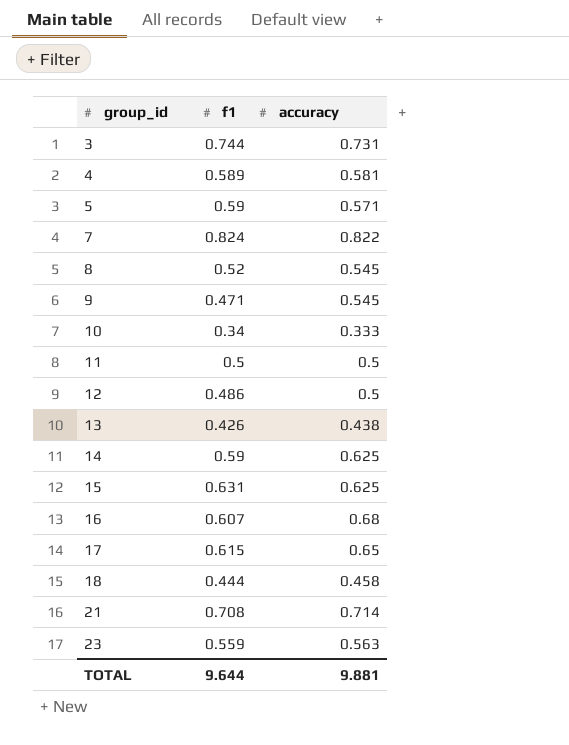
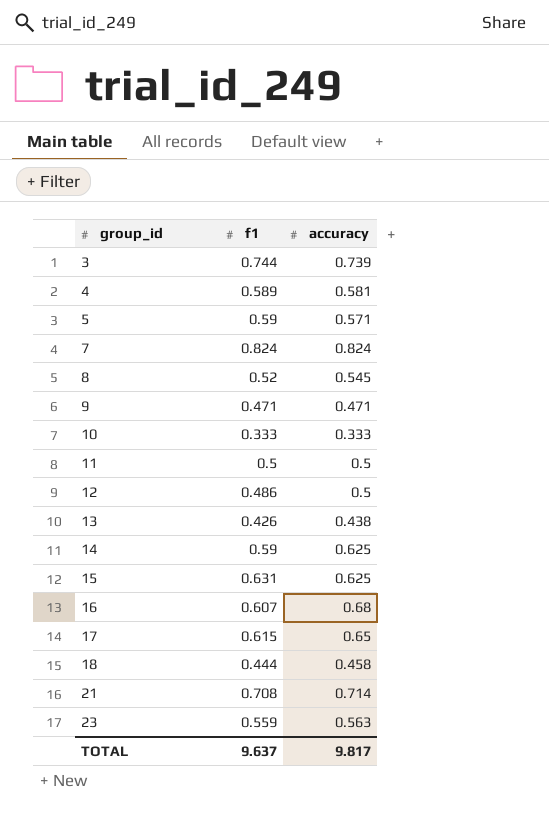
3 | accuracy: 0.731 -> 0.739
7 | accuracy: 0.822 -> 0.824
9 | accuracy: 0.545 -> 0.471
10 | f1: 0.34 -> 0.333
TOTAL | f1: 9.644 -> 9.637
TOTAL | accuracy: 9.881 -> 9.817

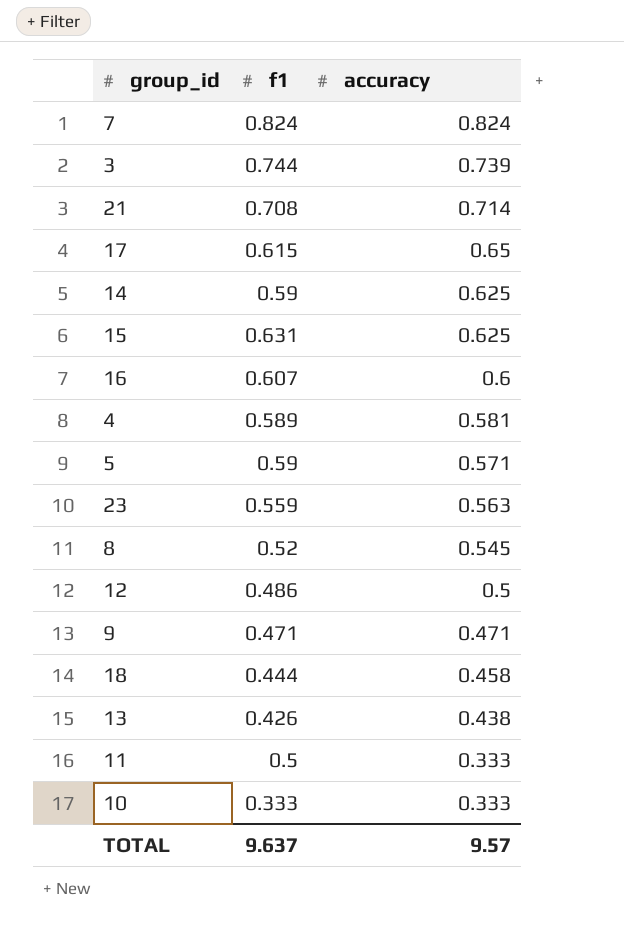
row order: group_id ascending -> accuracy descending
16 | accuracy: 0.68 -> 0.6
11 | accuracy: 0.5 -> 0.333
TOTAL | accuracy: 9.817 -> 9.57

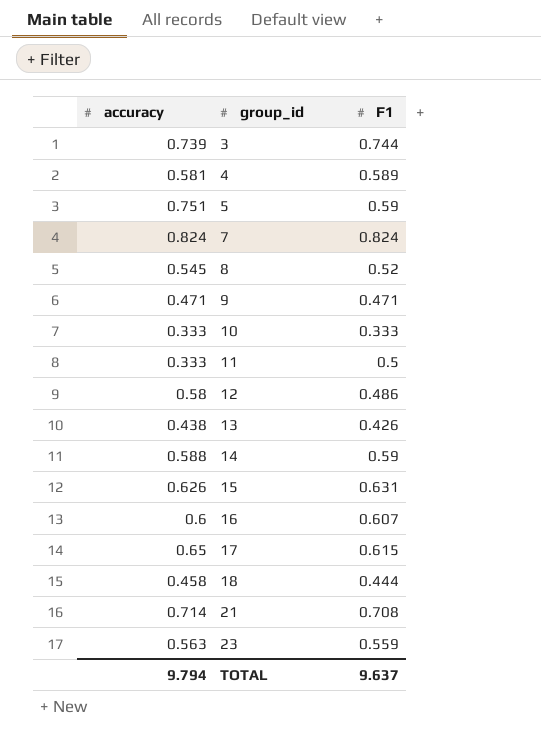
row order: accuracy descending -> group_id ascending
column accuracy | position: 3 -> 1
column name: f1 -> F1
5 | accuracy: 0.571 -> 0.751
12 | accuracy: 0.5 -> 0.58
14 | accuracy: 0.625 -> 0.588
15 | accuracy: 0.625 -> 0.626
TOTAL | accuracy: 9.57 -> 9.794

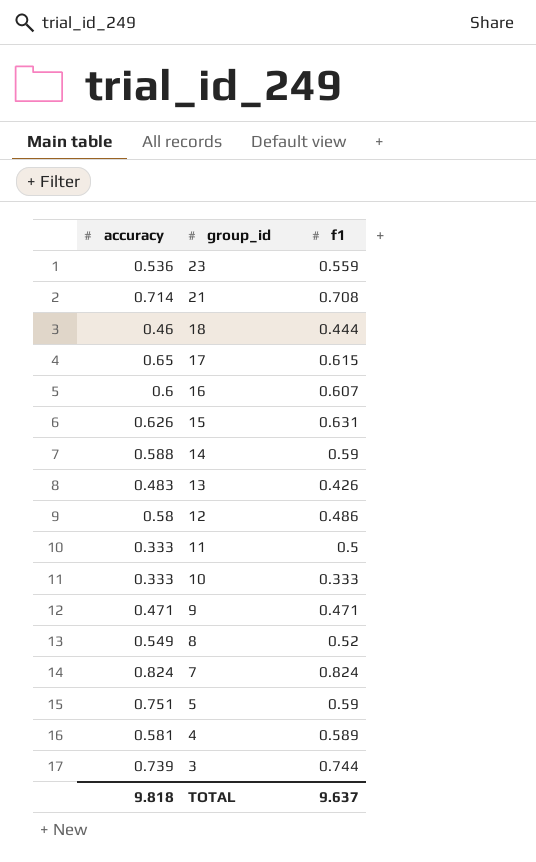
row order: group_id ascending -> group_id descending
column name: F1 -> f1
23 | accuracy: 0.563 -> 0.536
18 | accuracy: 0.458 -> 0.46
13 | accuracy: 0.438 -> 0.483
8 | accuracy: 0.545 -> 0.549
TOTAL | accuracy: 9.794 -> 9.818

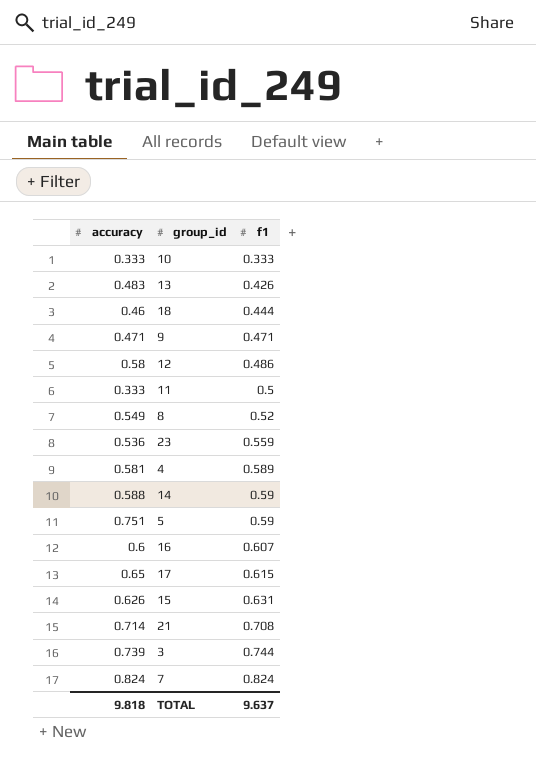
row order: group_id descending -> f1 ascending

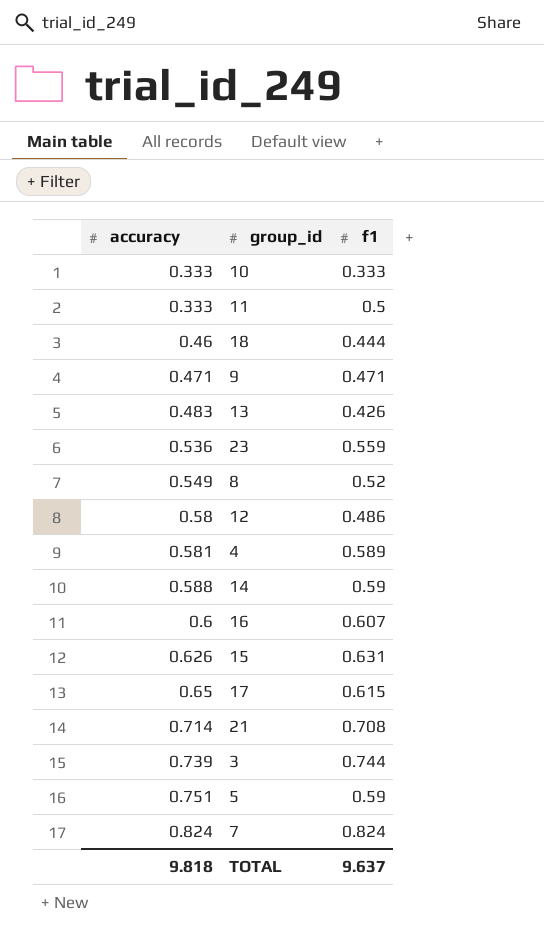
row order: f1 ascending -> accuracy ascending

